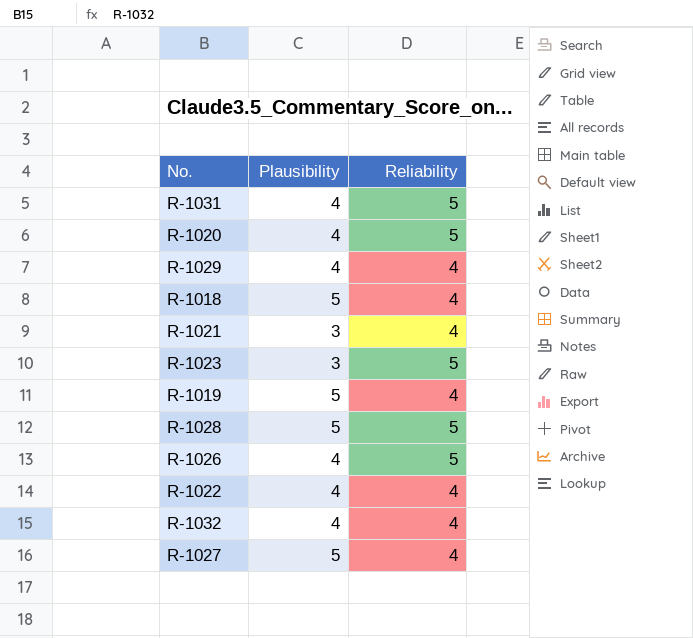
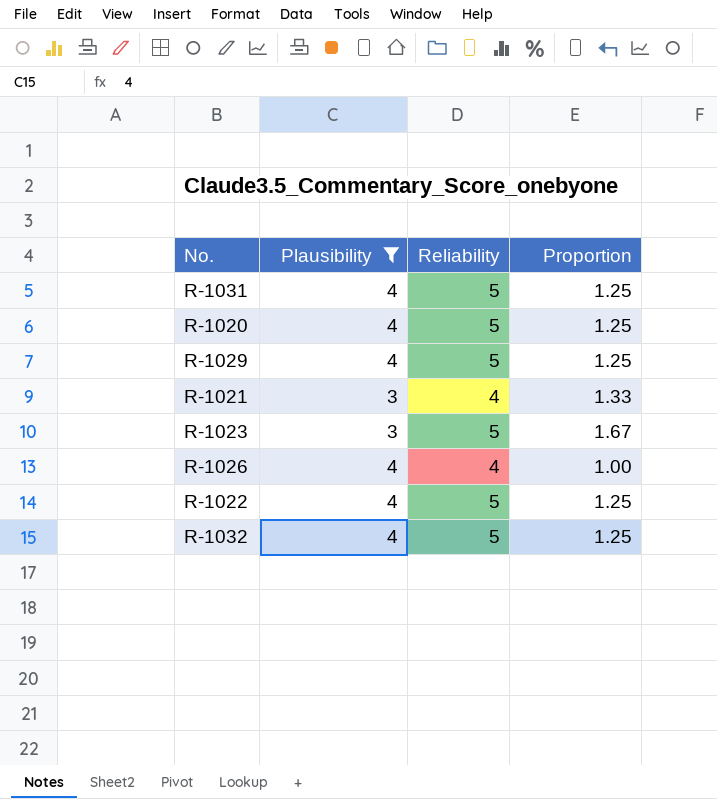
filter: none -> Plausibility != 5
column Proportion | formula: none -> [Reliability] / [Plausibility]
R-1029 | Reliability: 4 -> 5
R-1026 | Reliability: 5 -> 4
R-1022 | Reliability: 4 -> 5
R-1032 | Reliability: 4 -> 5

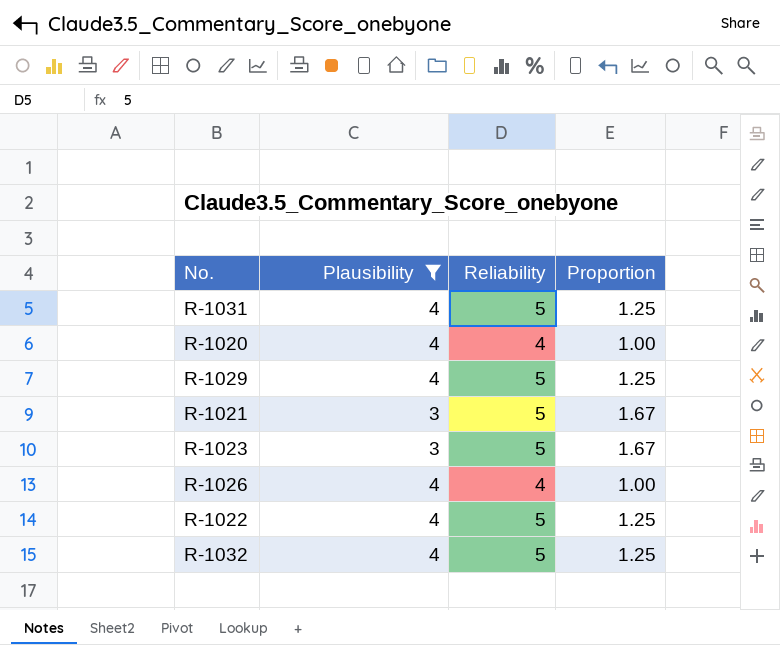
R-1020 | Reliability: 5 -> 4
R-1020 | Proportion: 1.25 -> 1.00
R-1021 | Reliability: 4 -> 5
R-1021 | Proportion: 1.33 -> 1.67

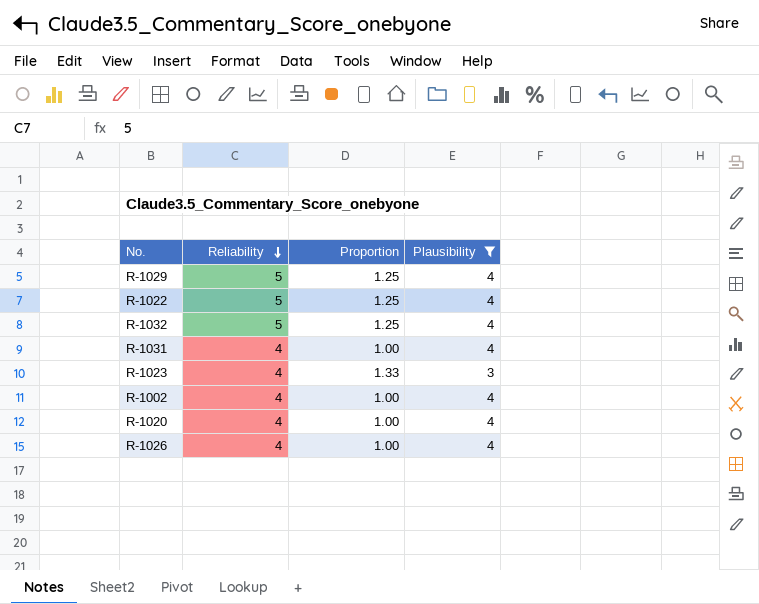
row order: none -> Reliability descending
column Plausibility | position: 2 -> 4
row R-1021: 3 | 5 | 1.67 -> none
R-1031 | Reliability: 5 -> 4
R-1031 | Proportion: 1.25 -> 1.00
R-1023 | Reliability: 5 -> 4
R-1023 | Proportion: 1.67 -> 1.33
row R-1002: none -> 4 | 1.00 | 4

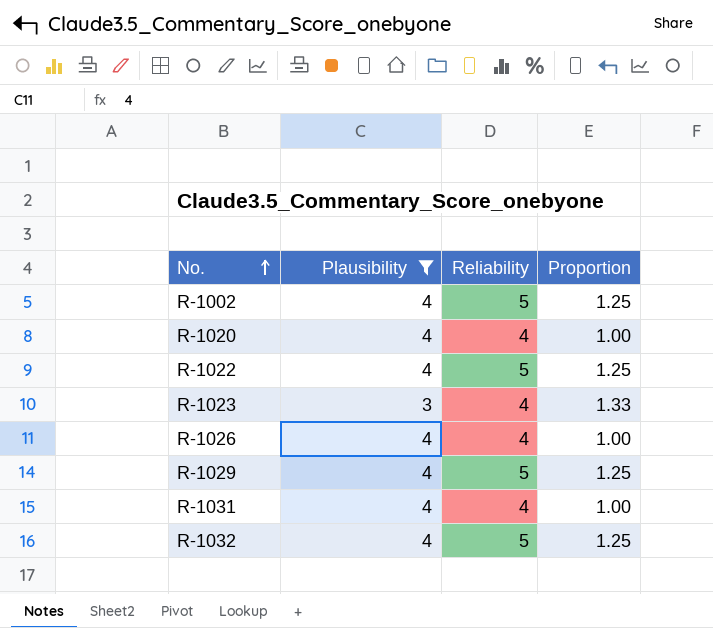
row order: Reliability descending -> No. ascending
column Plausibility | position: 4 -> 2
R-1002 | Reliability: 4 -> 5
R-1002 | Proportion: 1.00 -> 1.25

